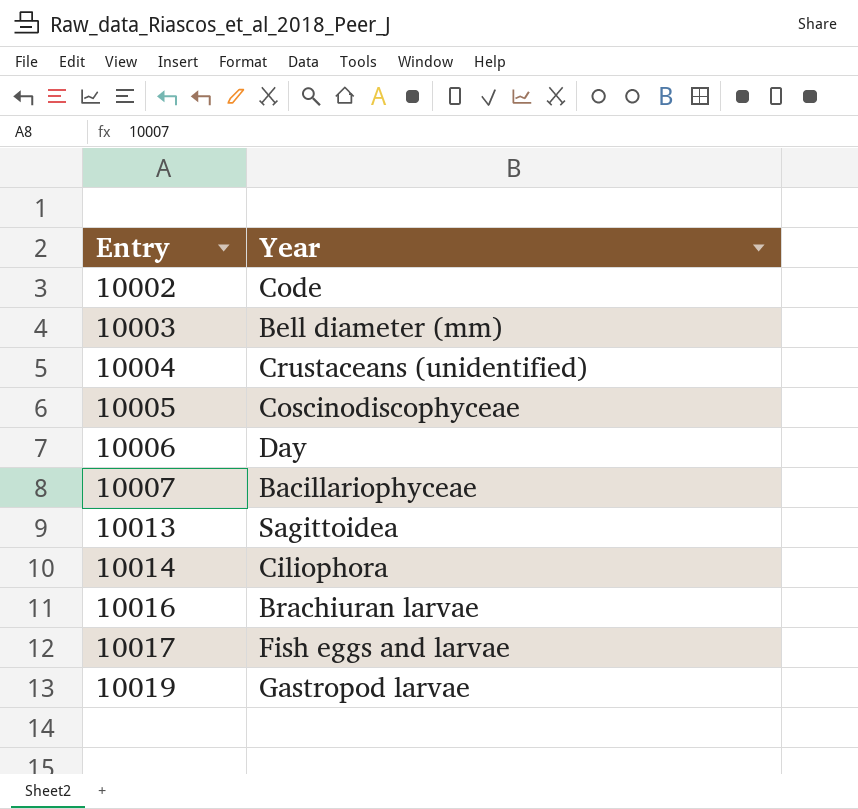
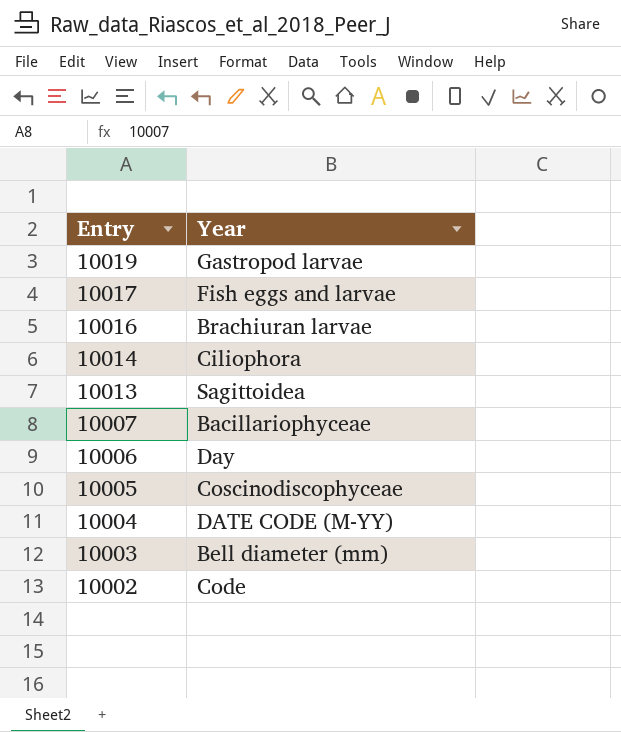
row order: Entry ascending -> Entry descending
10004 | Year: Crustaceans (unidentified) -> DATE CODE (M-YY)

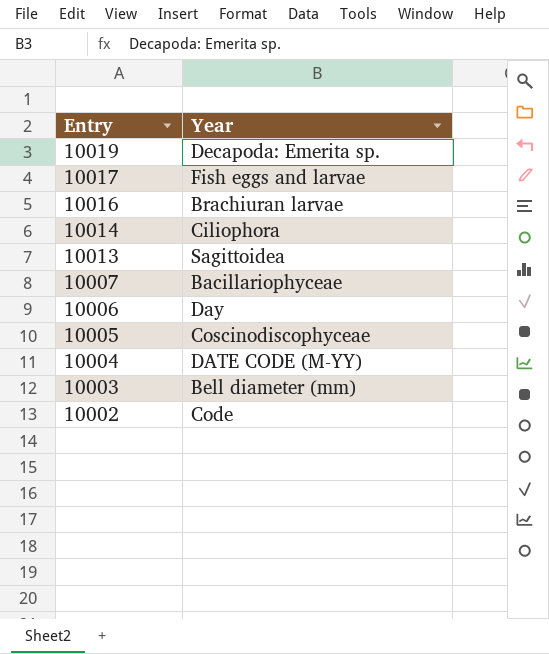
10019 | Year: Gastropod larvae -> Decapoda: Emerita sp.

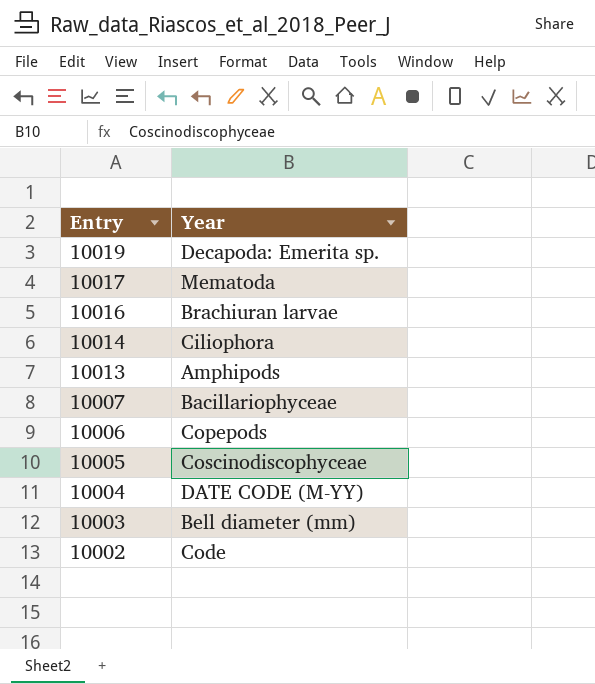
10017 | Year: Fish eggs and larvae -> Mematoda
10013 | Year: Sagittoidea -> Amphipods
10006 | Year: Day -> Copepods

